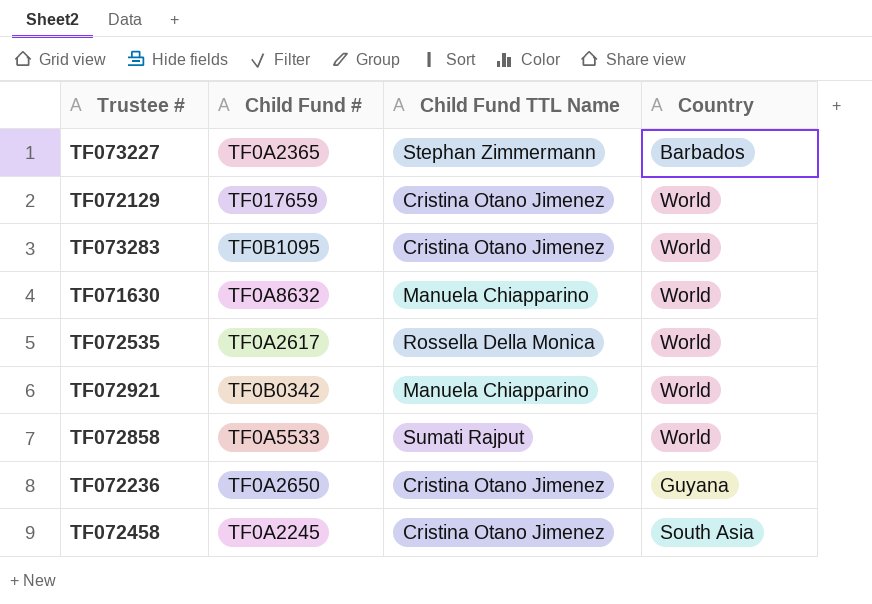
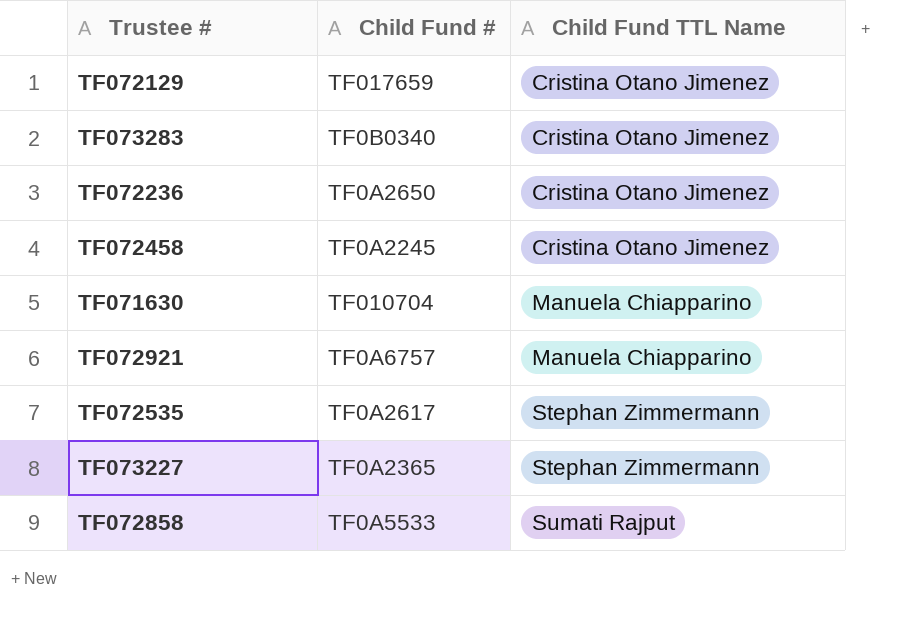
row order: none -> Child Fund TTL Name ascending
column Country | position: 4 -> none
TF073283 | Child Fund #: TF0B1095 -> TF0B0340
TF071630 | Child Fund #: TF0A8632 -> TF010704
TF072921 | Child Fund #: TF0B0342 -> TF0A6757
TF072535 | Child Fund TTL Name: Rossella Della Monica -> Stephan Zimmermann

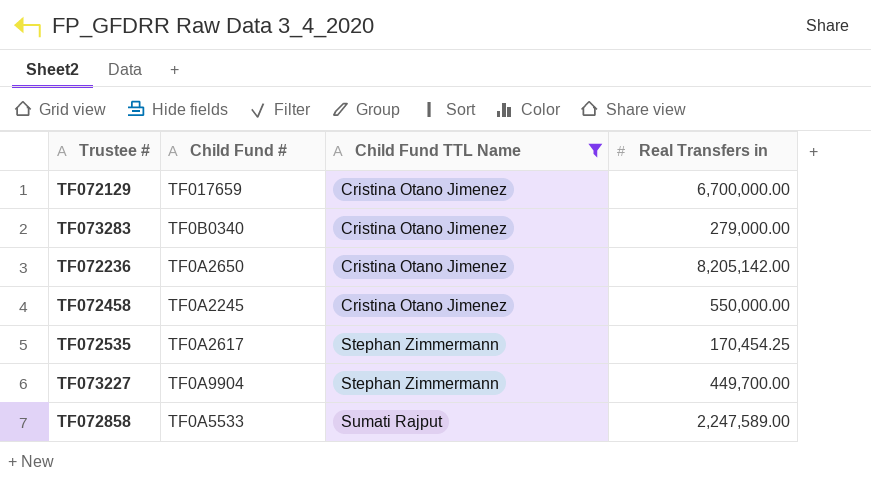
filter: none -> Child Fund TTL Name != Manuela Chiapparino
column Real Transfers in | position: none -> 4
TF073227 | Child Fund #: TF0A2365 -> TF0A9904

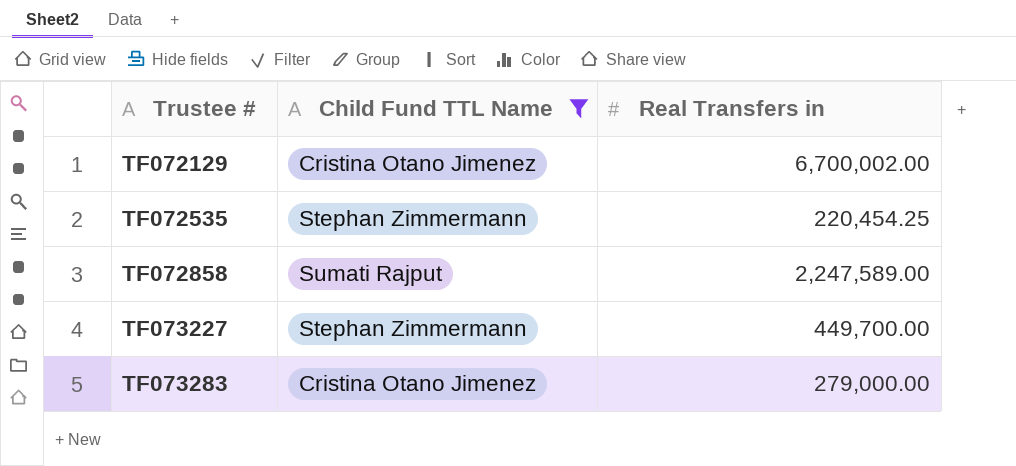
row order: Child Fund TTL Name ascending -> Trustee # ascending
column Child Fund # | position: 2 -> none
row TF072236: TF0A2650 | Cristina Otano Jimenez | 8,205,142.00 -> none
row TF072458: TF0A2245 | Cristina Otano Jimenez | 550,000.00 -> none
TF072129 | Real Transfers in: 6,700,000.00 -> 6,700,002.00
TF072535 | Real Transfers in: 170,454.25 -> 220,454.25

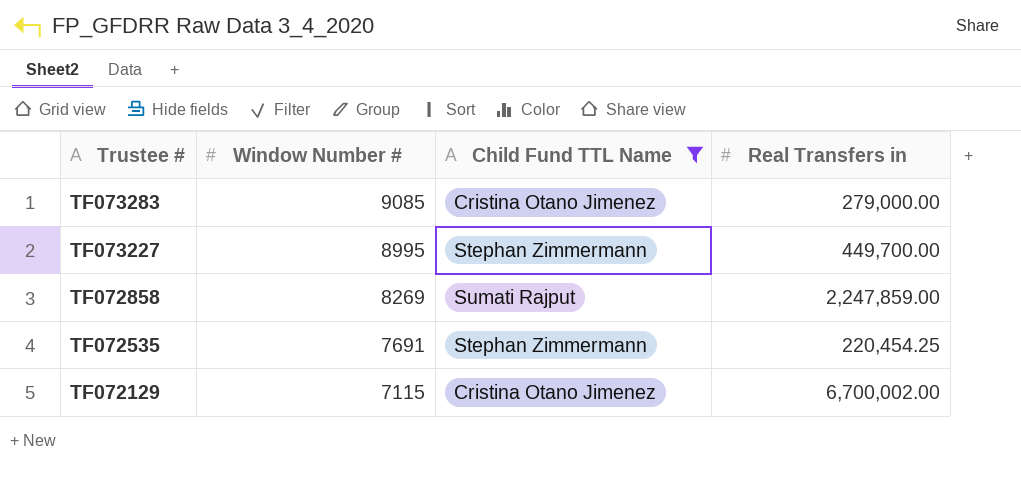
row order: Trustee # ascending -> Trustee # descending
column Window Number # | position: none -> 2
TF072858 | Real Transfers in: 2,247,589.00 -> 2,247,859.00

